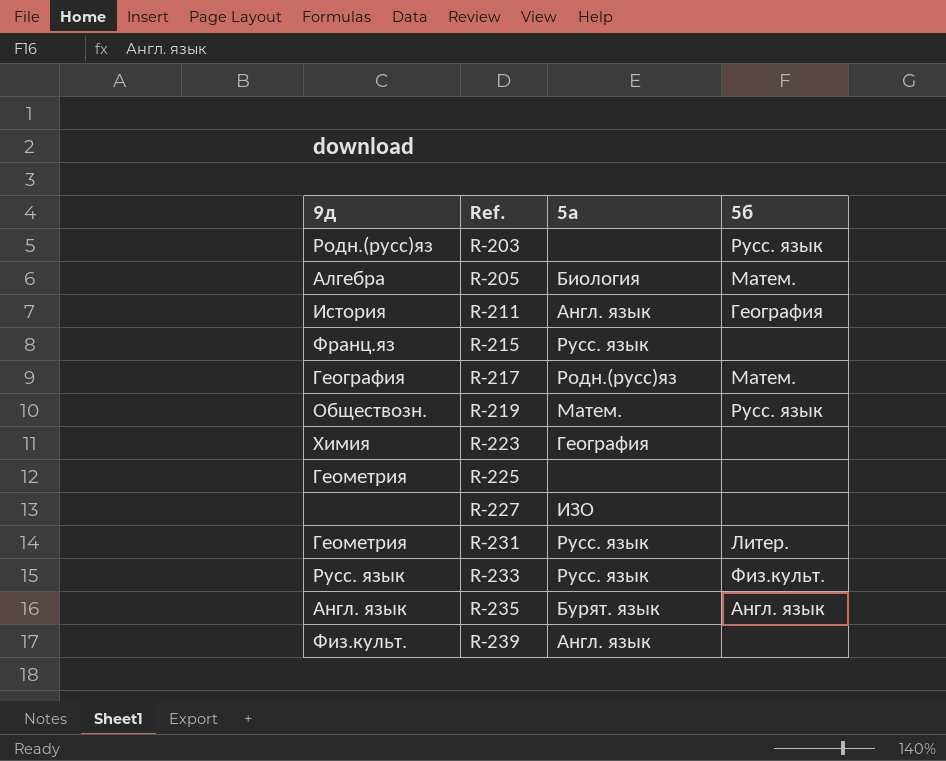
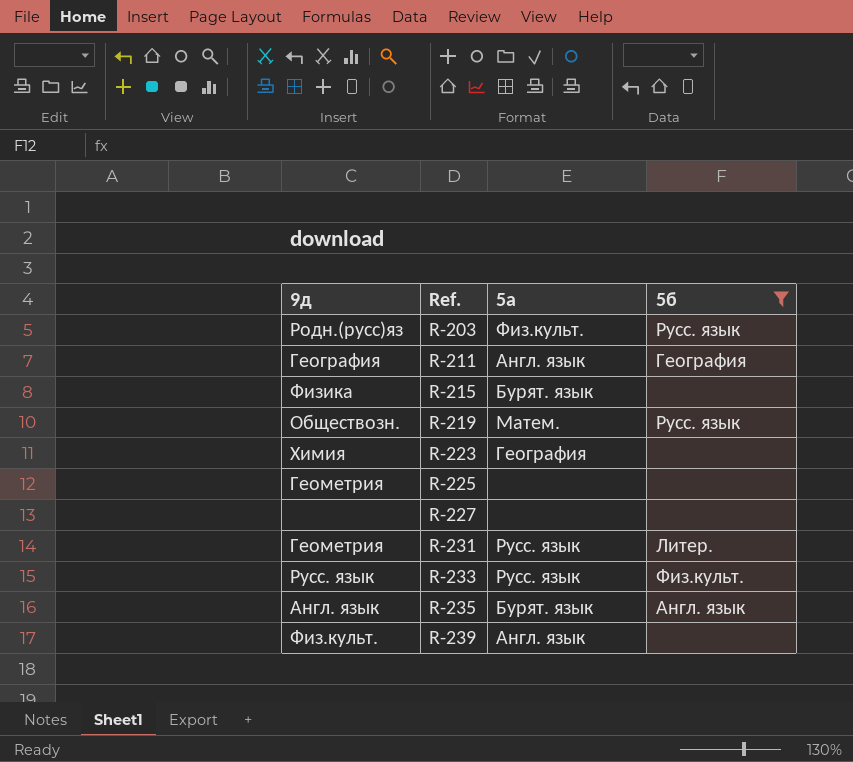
filter: none -> 5б != Матем.
R-203 | 5а: none -> Физ.культ.
R-211 | 9д: История -> География
R-215 | 9д: Франц.яз -> Физика
R-215 | 5а: Русс. язык -> Бурят. язык
R-227 | 5а: ИЗО -> none

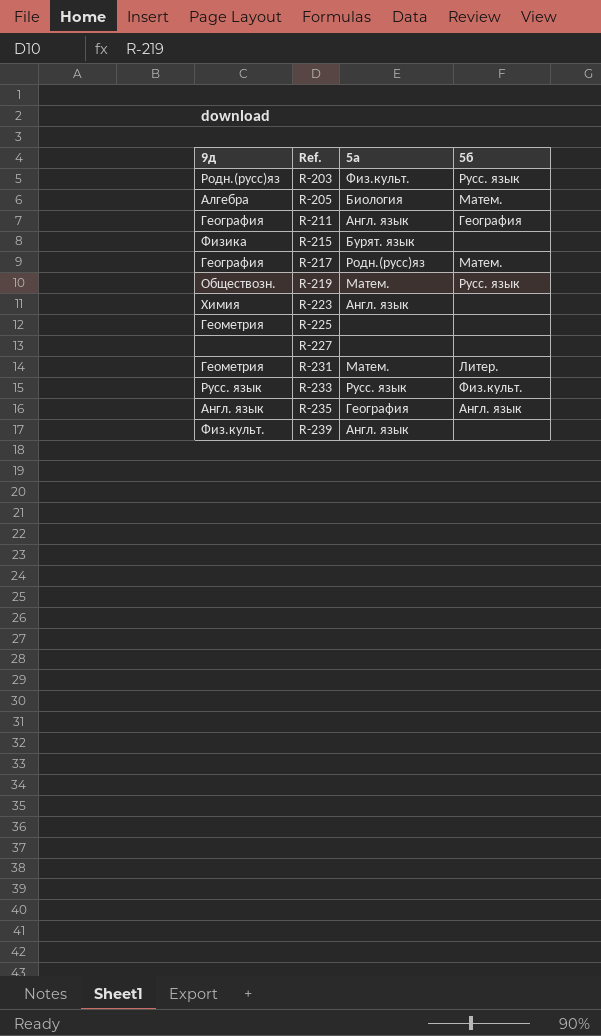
filter: 5б != Матем. -> none
R-223 | 5а: География -> Англ. язык
R-231 | 5а: Русс. язык -> Матем.
R-235 | 5а: Бурят. язык -> География

